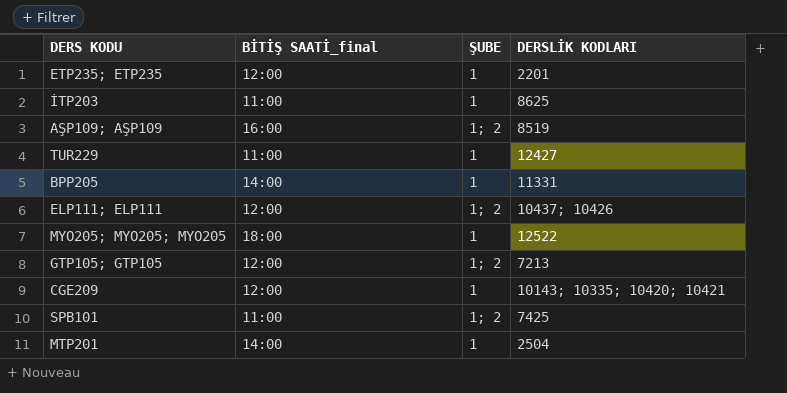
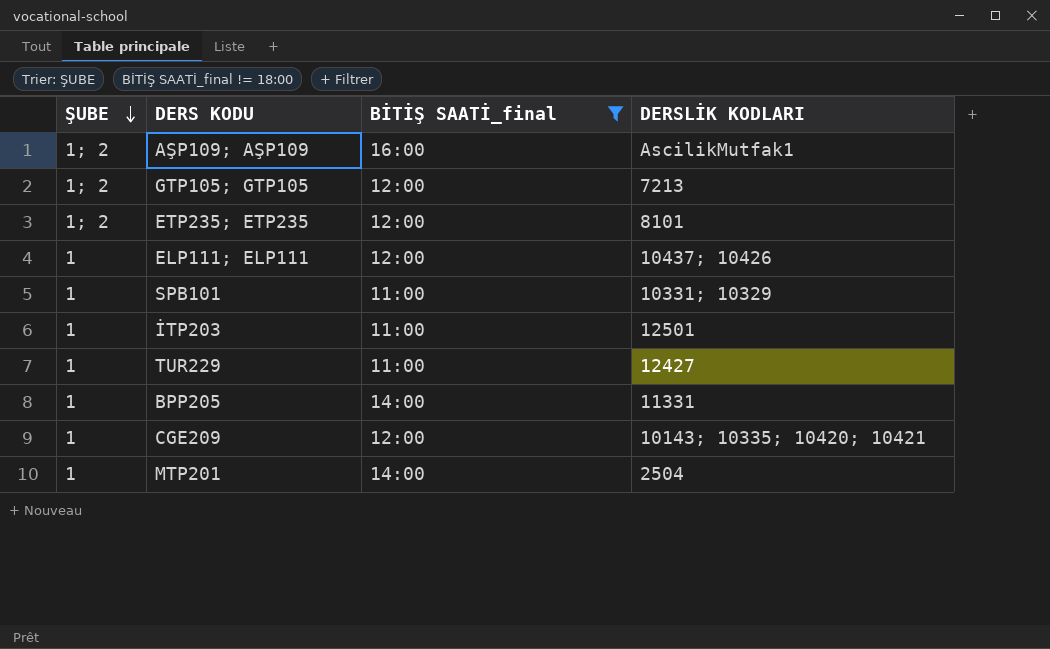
filter: none -> BİTİŞ SAATİ_final != 18:00
row order: none -> ŞUBE descending
column ŞUBE | position: 3 -> 1
AŞP109; AŞP109 | DERSLİK KODLARI: 8519 -> AscilikMutfak1
ETP235; ETP235 | ŞUBE: 1 -> 1; 2
ETP235; ETP235 | DERSLİK KODLARI: 2201 -> 8101
ELP111; ELP111 | ŞUBE: 1; 2 -> 1
SPB101 | ŞUBE: 1; 2 -> 1
SPB101 | DERSLİK KODLARI: 7425 -> 10331; 10329
İTP203 | DERSLİK KODLARI: 8625 -> 12501

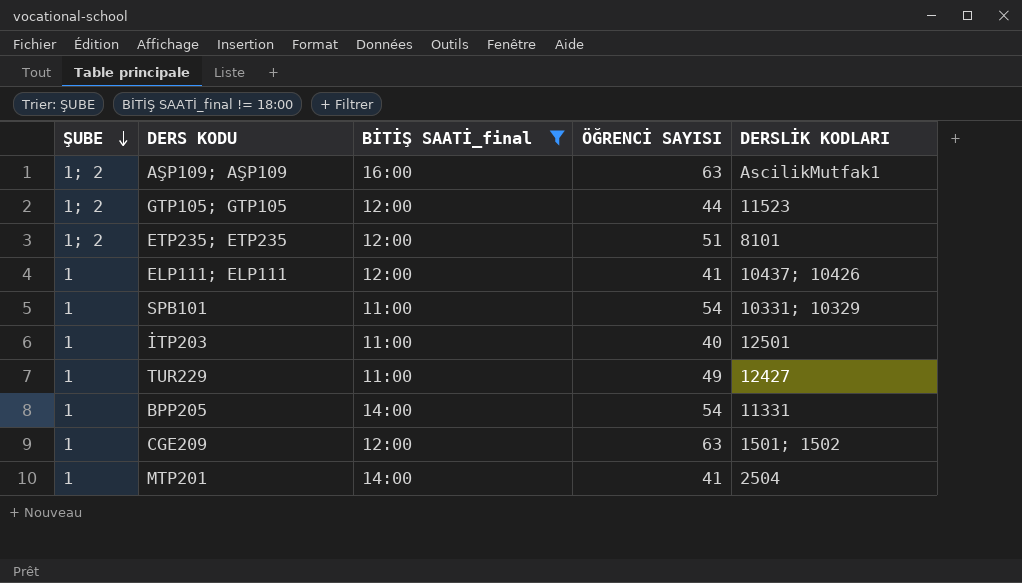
column ÖĞRENCİ SAYISI | position: none -> 4
GTP105; GTP105 | DERSLİK KODLARI: 7213 -> 11523
CGE209 | DERSLİK KODLARI: 10143; 10335; 10420; 10421 -> 1501; 1502

